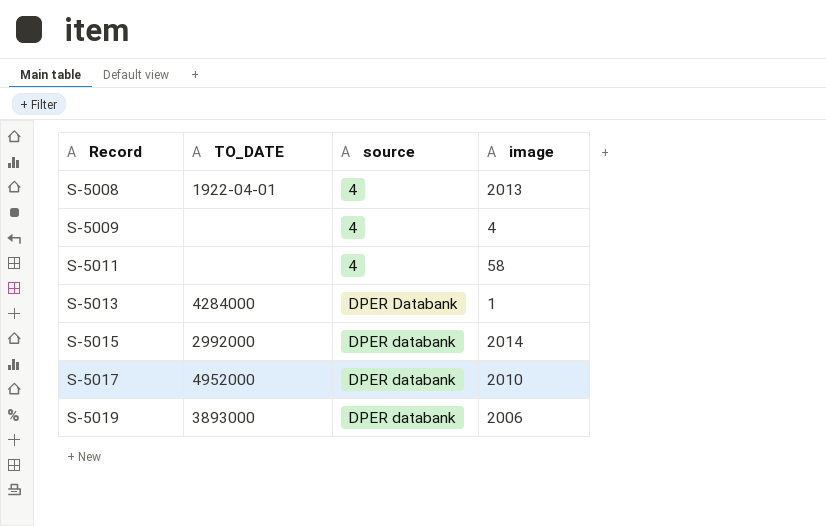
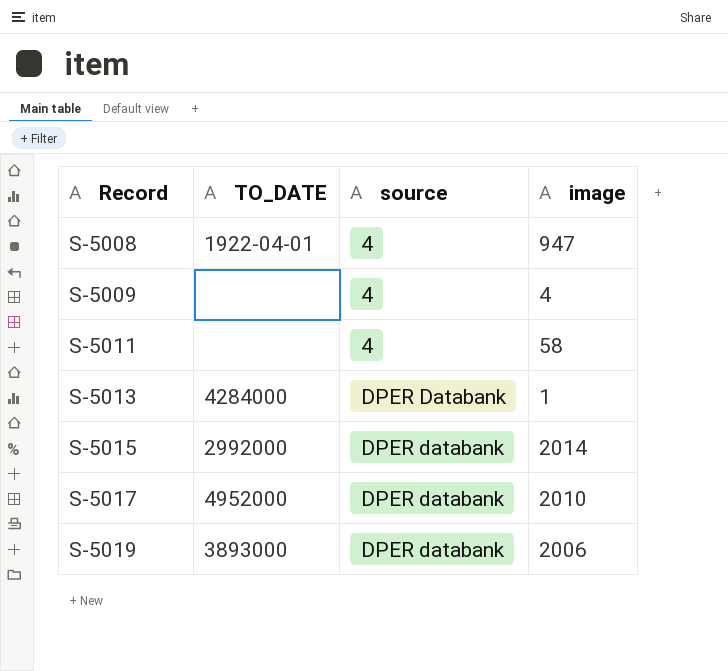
S-5008 | image: 2013 -> 947

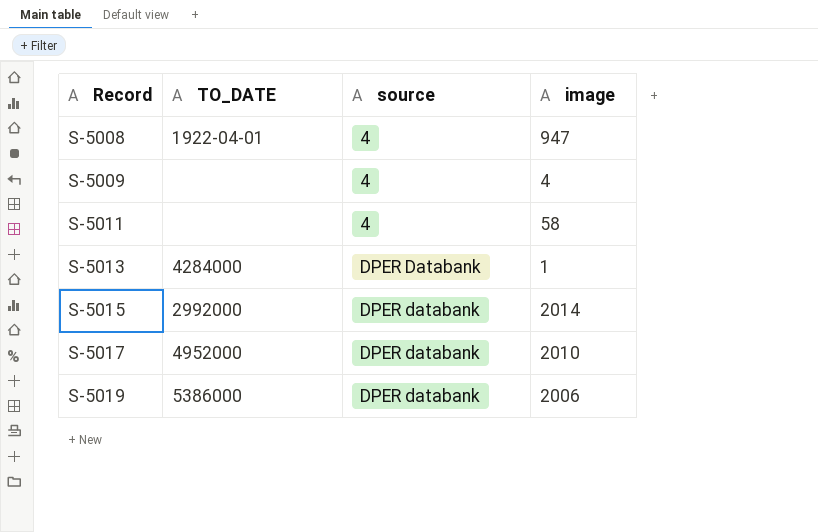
S-5019 | TO_DATE: 3893000 -> 5386000

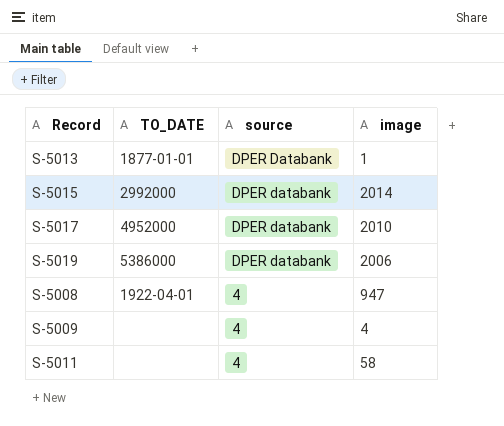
row order: Record ascending -> source descending
S-5013 | TO_DATE: 4284000 -> 1877-01-01

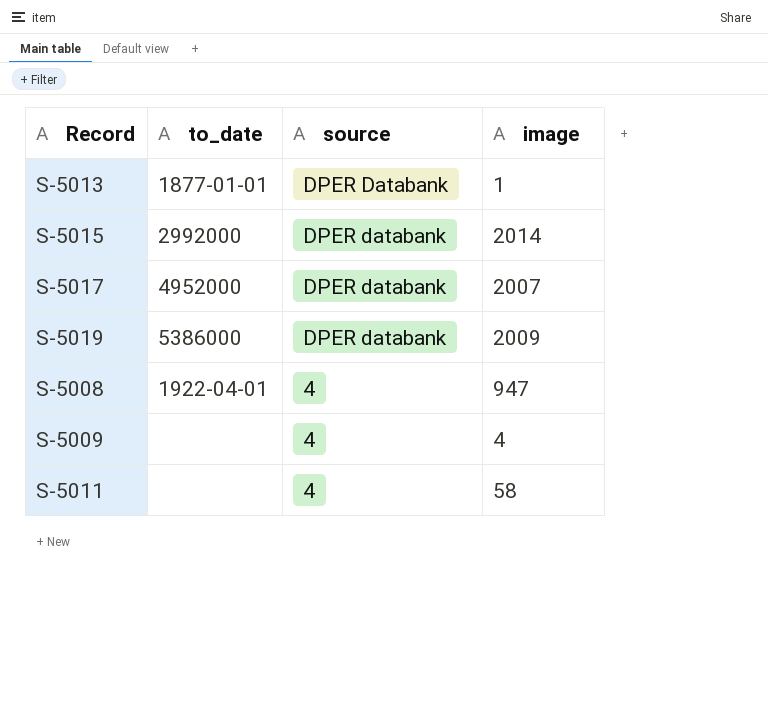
column name: TO_DATE -> to_date
S-5017 | image: 2010 -> 2007
S-5019 | image: 2006 -> 2009

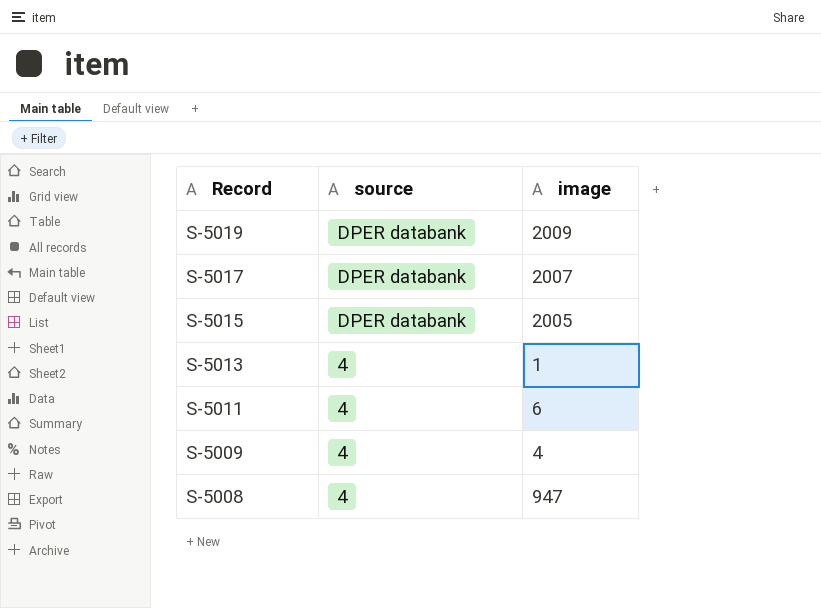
row order: source descending -> Record descending
column to_date | position: 2 -> none
S-5015 | image: 2014 -> 2005
S-5013 | source: DPER Databank -> 4
S-5011 | image: 58 -> 6

